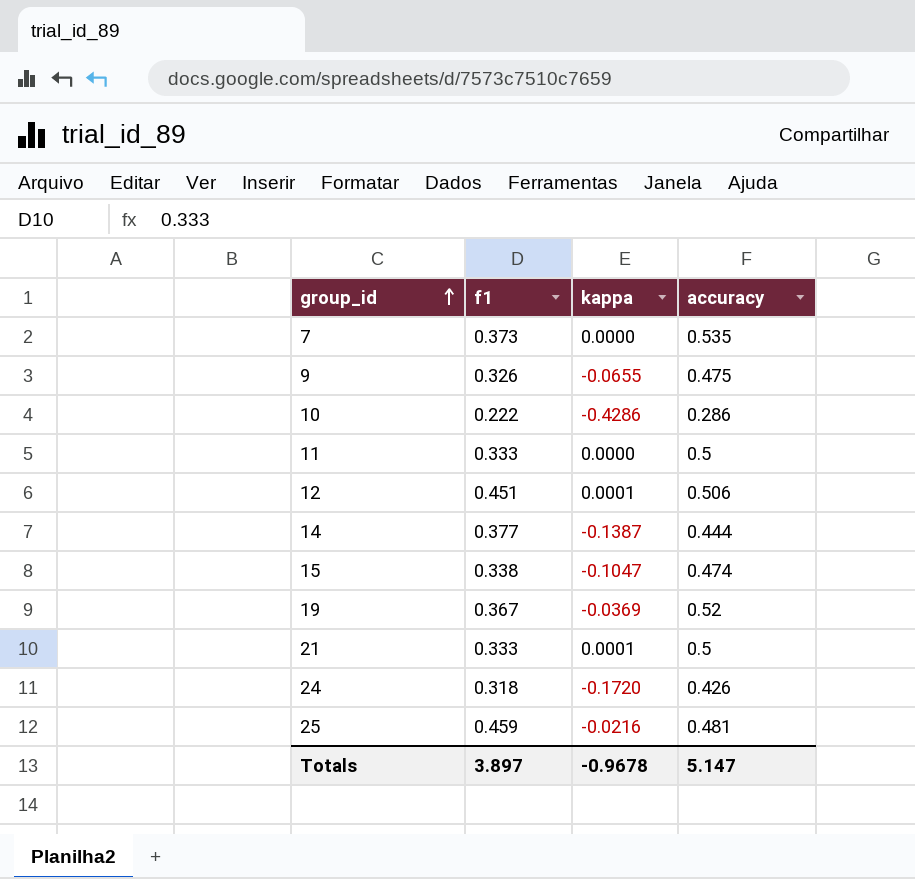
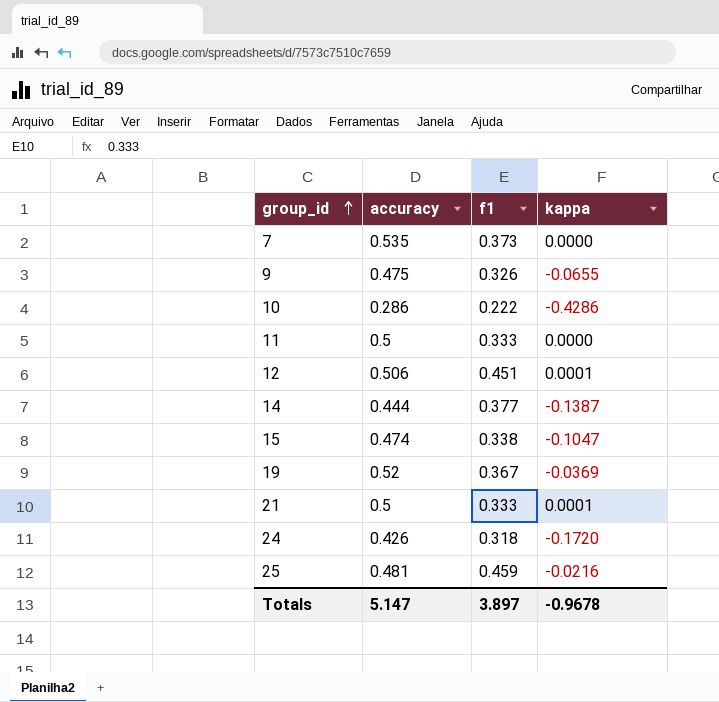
column accuracy | position: 4 -> 2

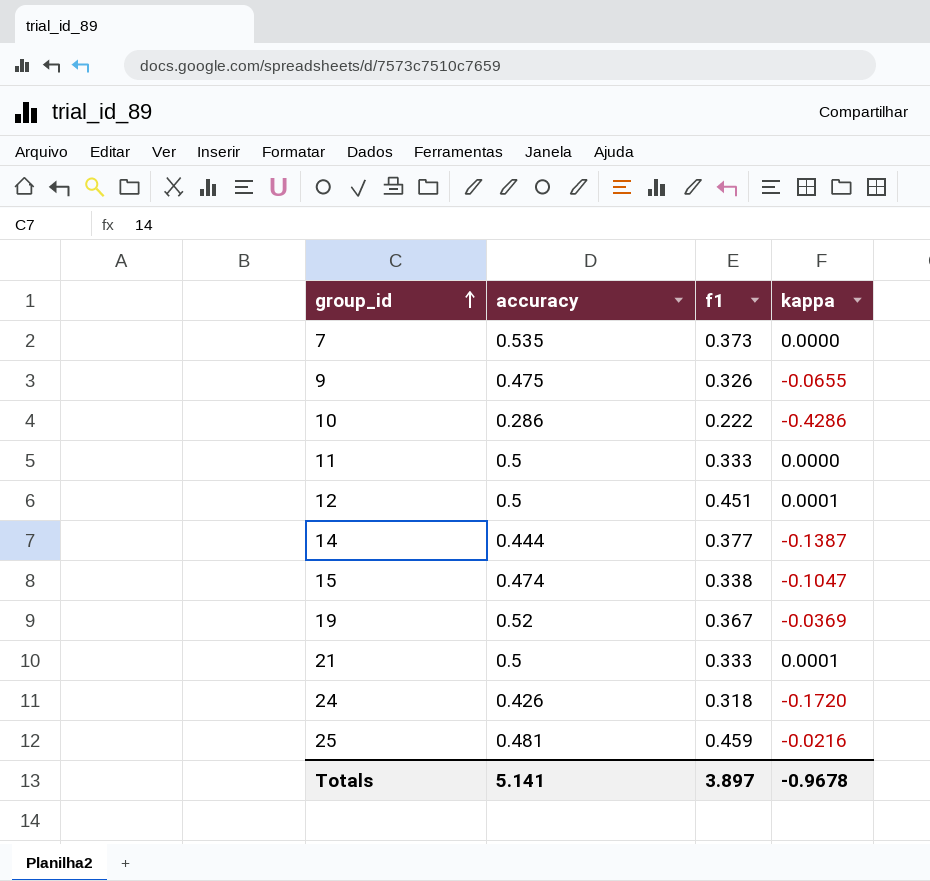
12 | accuracy: 0.506 -> 0.5
Totals | accuracy: 5.147 -> 5.141

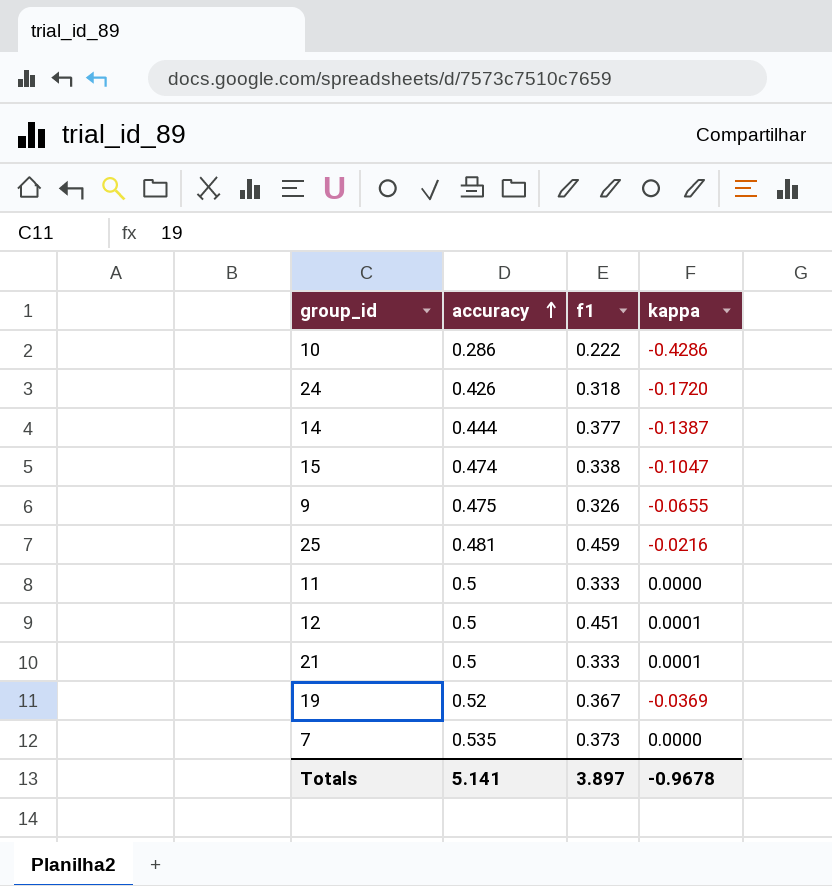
row order: group_id ascending -> accuracy ascending

